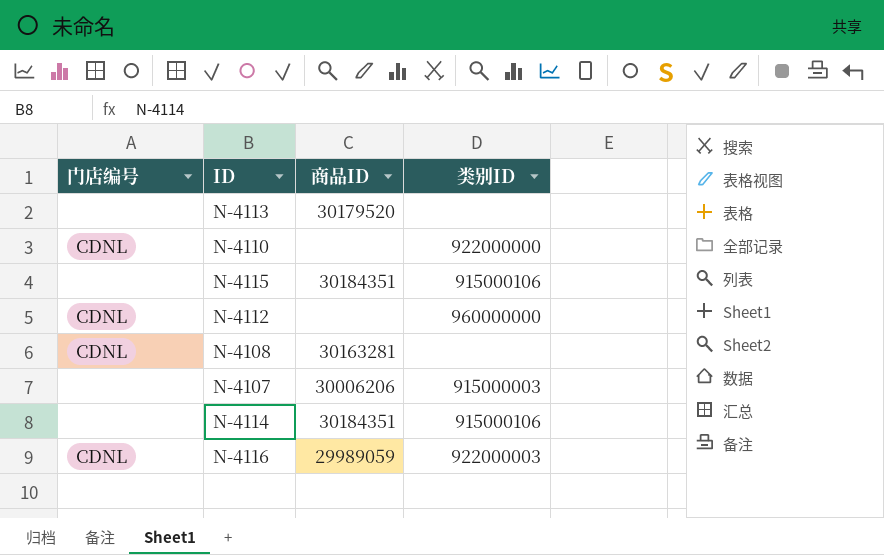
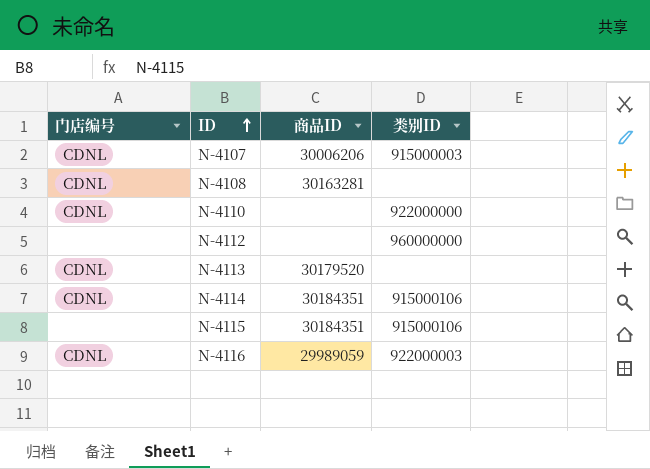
row order: none -> ID ascending
N-4107 | 门店编号: none -> CDNL
N-4112 | 门店编号: CDNL -> none
N-4113 | 门店编号: none -> CDNL
N-4114 | 门店编号: none -> CDNL

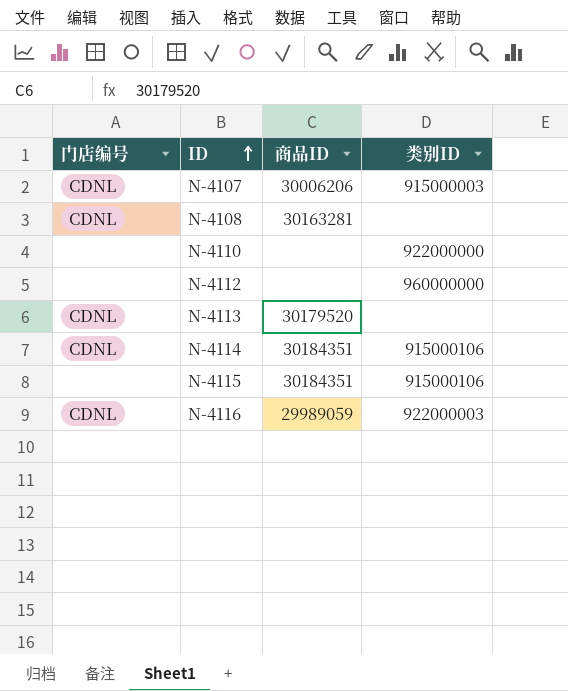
N-4110 | 门店编号: CDNL -> none

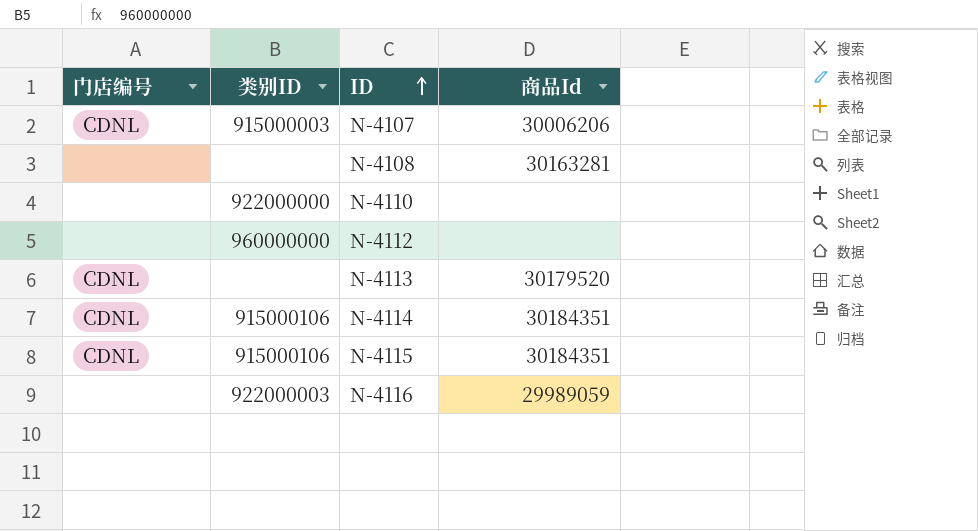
column 类别ID | position: 4 -> 2
column name: 商品ID -> 商品Id
N-4108 | 门店编号: CDNL -> none
N-4115 | 门店编号: none -> CDNL
N-4116 | 门店编号: CDNL -> none

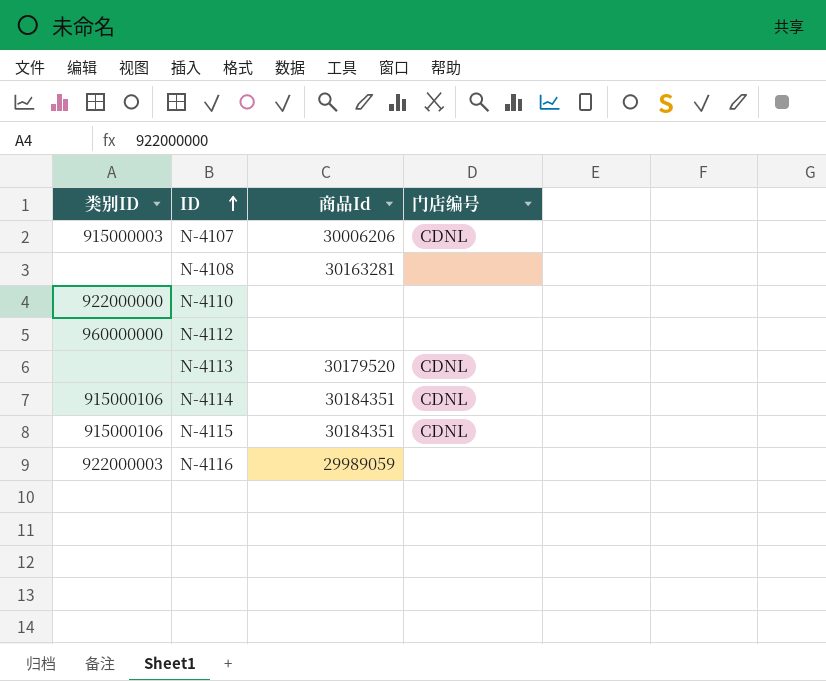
column 门店编号 | position: 1 -> 4

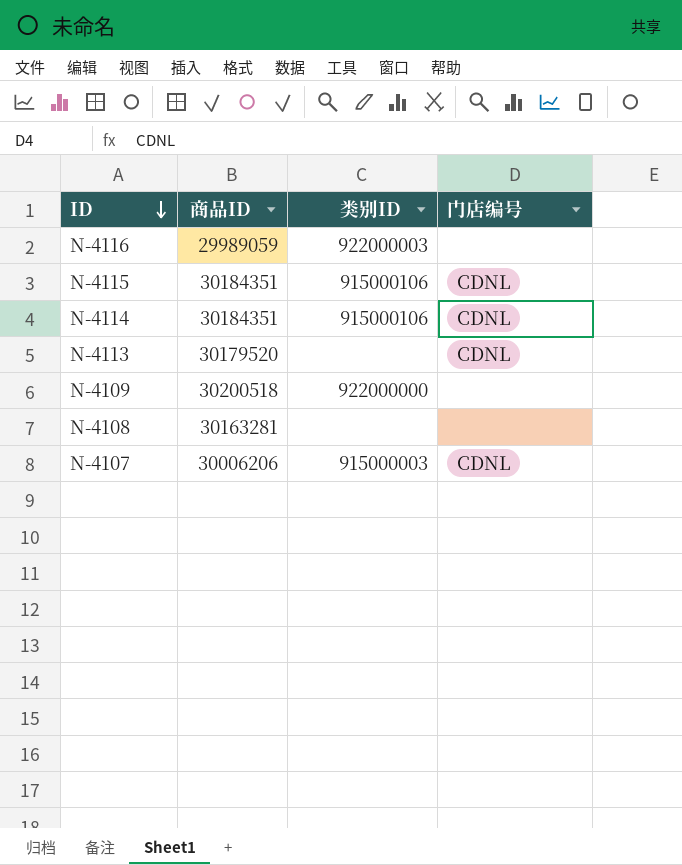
row order: ID ascending -> ID descending
column name: 商品Id -> 商品ID
column 类别ID | position: 1 -> 3
row N-4110: 922000000 | none | none -> none
row N-4112: 960000000 | none | none -> none
row N-4109: none -> 30200518 | 922000000 | none

